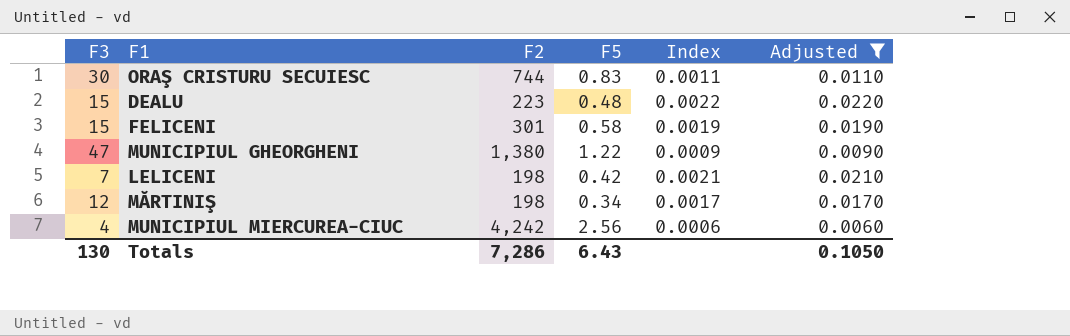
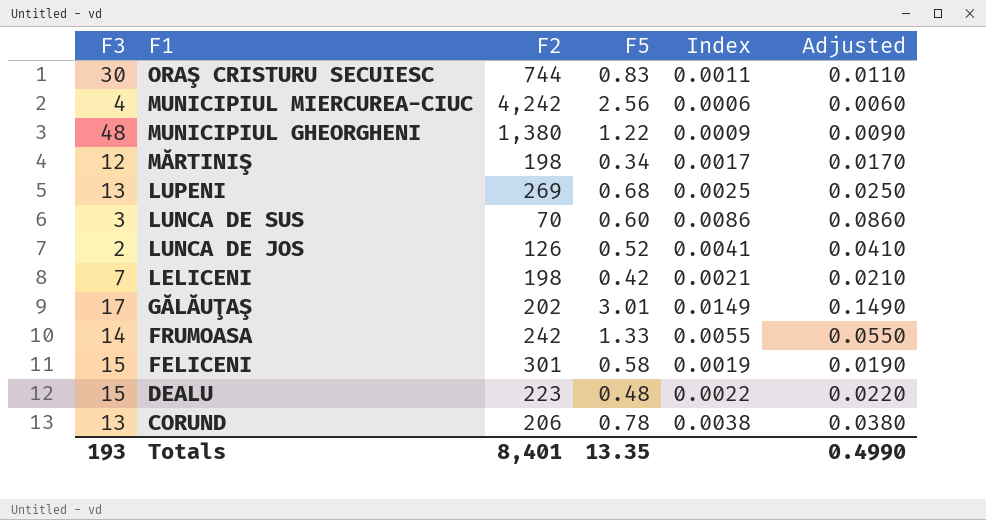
filter: Adjusted <= 0.0220 -> none
row order: none -> F1 descending
MUNICIPIUL GHEORGHENI | F3: 47 -> 48
Totals | F3: 130 -> 193
Totals | F2: 7,286 -> 8,401
Totals | F5: 6.43 -> 13.35
Totals | Adjusted: 0.1050 -> 0.4990

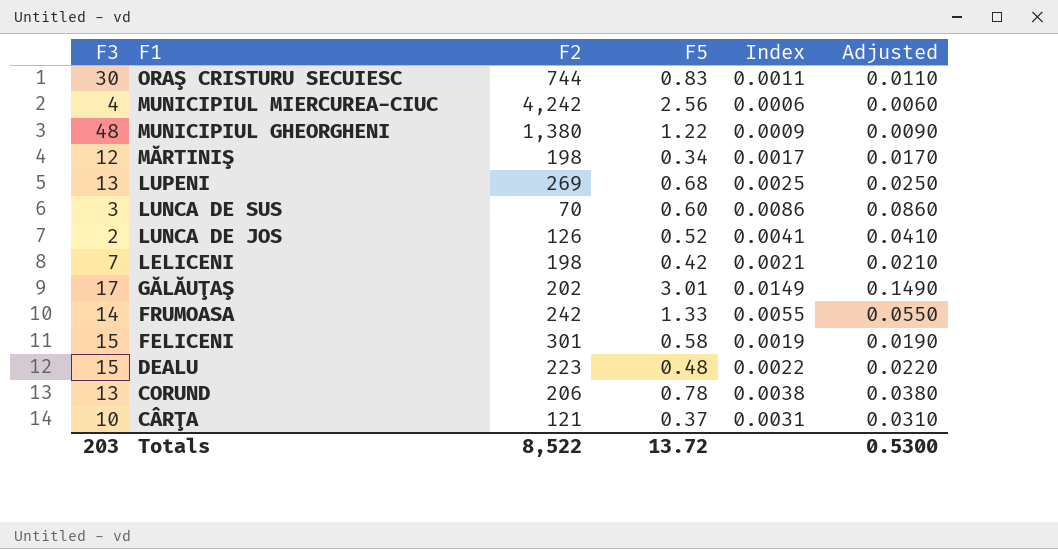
row CÂRŢA: none -> 10 | 121 | 0.37 | 0.0031 | 0.0310
Totals | F3: 193 -> 203
Totals | F2: 8,401 -> 8,522
Totals | F5: 13.35 -> 13.72
Totals | Adjusted: 0.4990 -> 0.5300

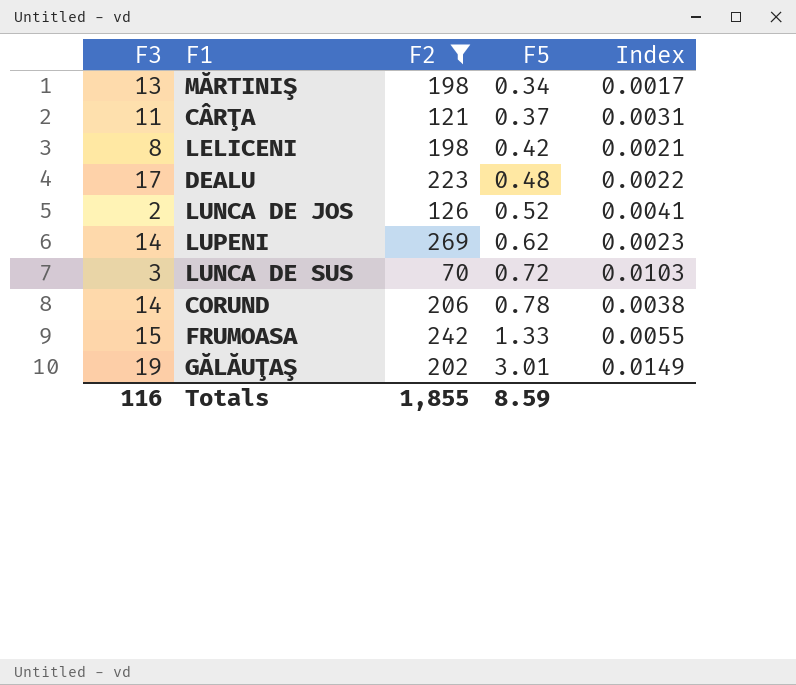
filter: none -> F2 <= 269
row order: F1 descending -> F5 ascending
column Adjusted | formula: [Index] * 10 -> none
MĂRTINIŞ | F3: 12 -> 13
CÂRŢA | F3: 10 -> 11
LELICENI | F3: 7 -> 8
DEALU | F3: 15 -> 17
LUPENI | F3: 13 -> 14
LUPENI | F5: 0.68 -> 0.62
LUPENI | Index: 0.0025 -> 0.0023
LUNCA DE SUS | F5: 0.60 -> 0.72
LUNCA DE SUS | Index: 0.0086 -> 0.0103
CORUND | F3: 13 -> 14
FRUMOASA | F3: 14 -> 15
GĂLĂUŢAŞ | F3: 17 -> 19
Totals | F3: 203 -> 116
Totals | F2: 8,522 -> 1,855
Totals | F5: 13.72 -> 8.59

